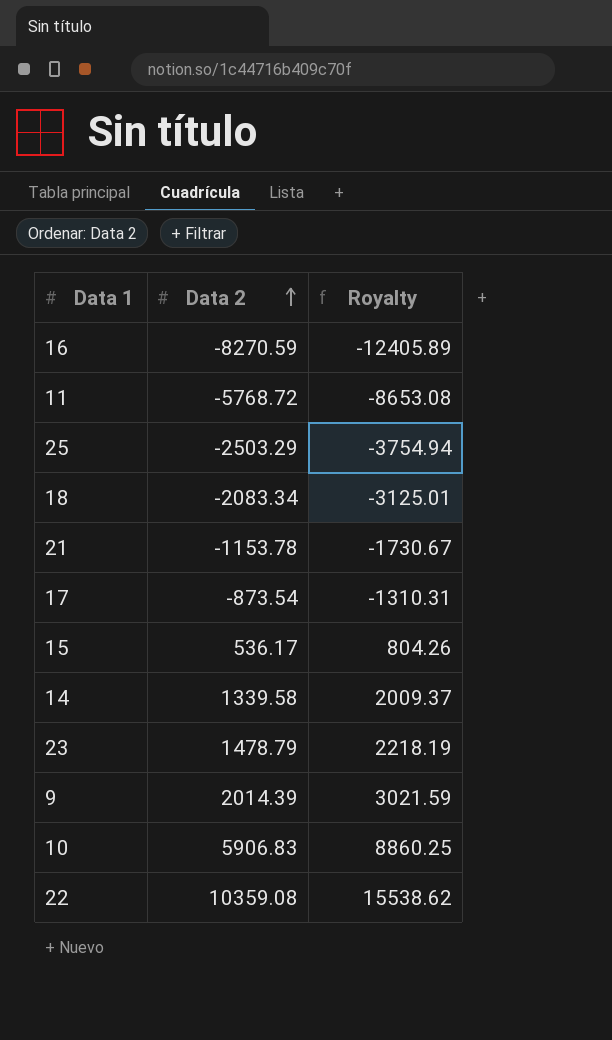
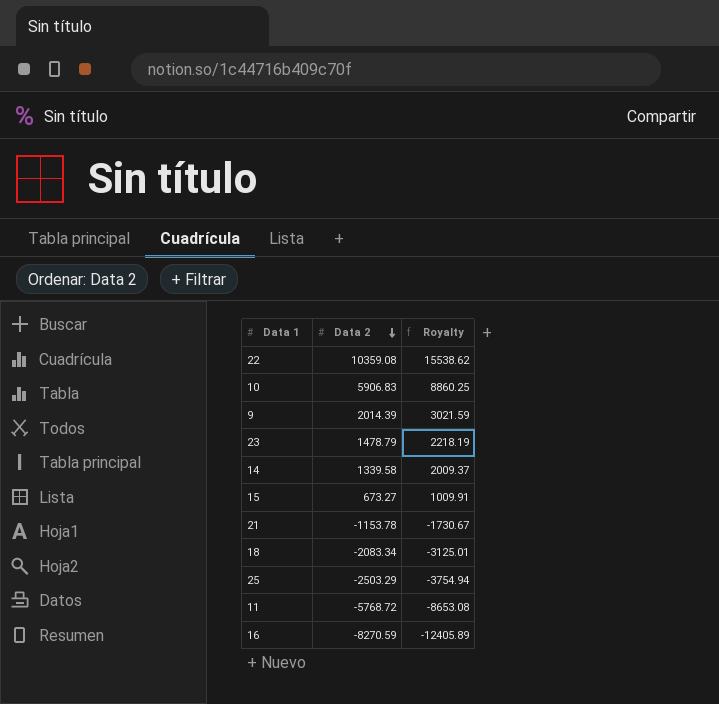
row order: Data 2 ascending -> Data 2 descending
row 17: -873.54 | -1310.31 -> none
15 | Data 2: 536.17 -> 673.27
15 | Royalty: 804.26 -> 1009.91

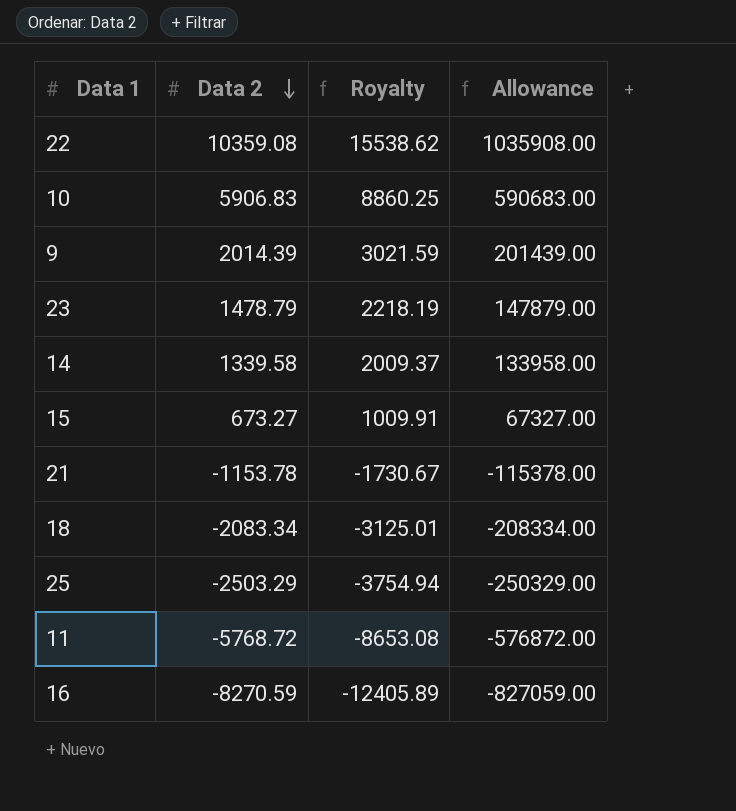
column Allowance | formula: none -> [Data 2] * 100

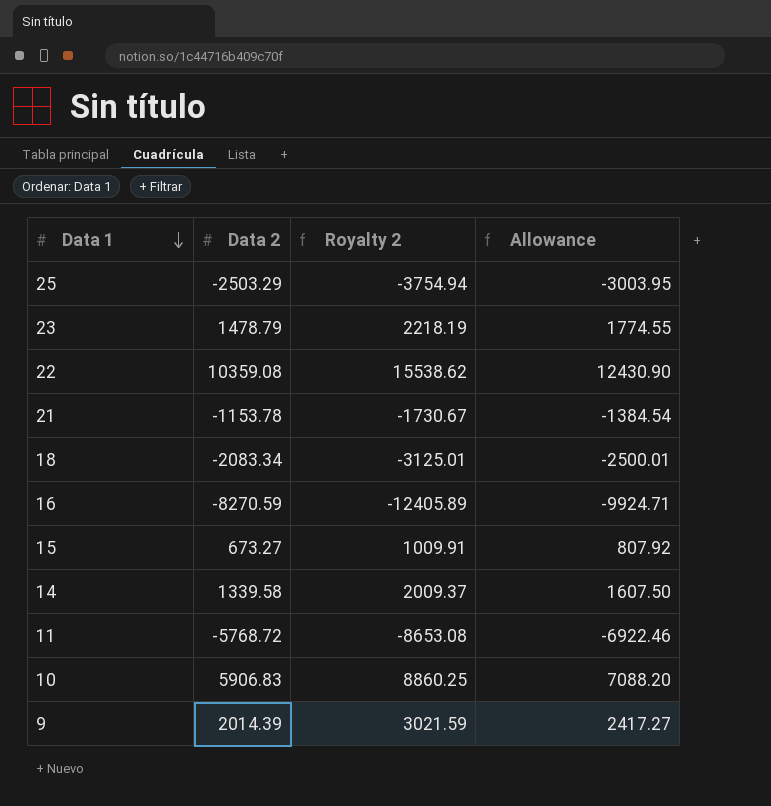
row order: Data 2 descending -> Data 1 descending
column name: Royalty -> Royalty 2
column Allowance | formula: [Data 2] * 100 -> [Data 2] * 1.2

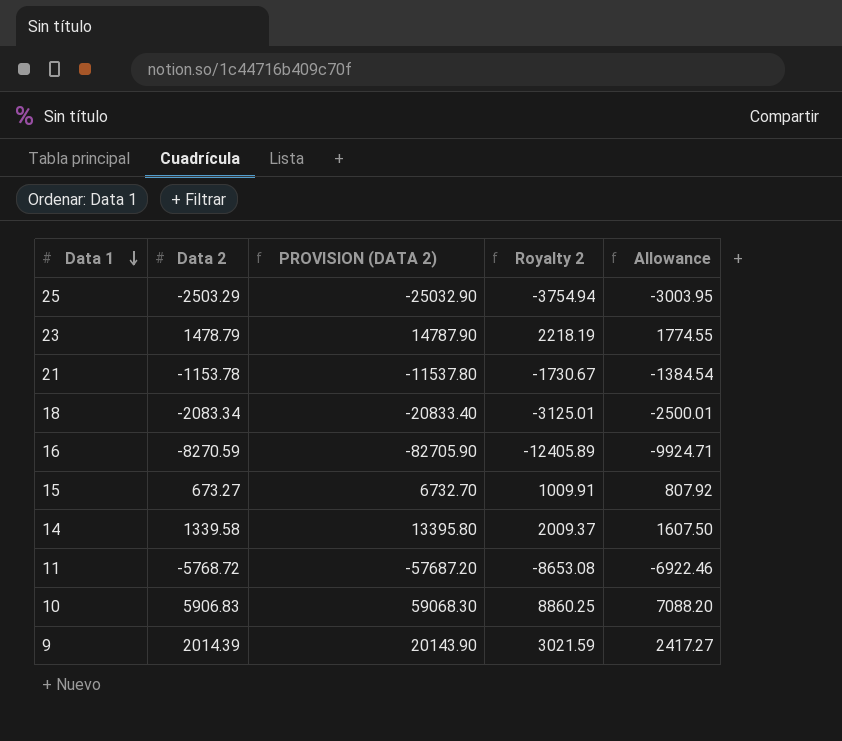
column PROVISION (DATA 2) | formula: none -> [Data 2] * 10
row 22: 10359.08 | 15538.62 | 12430.90 -> none

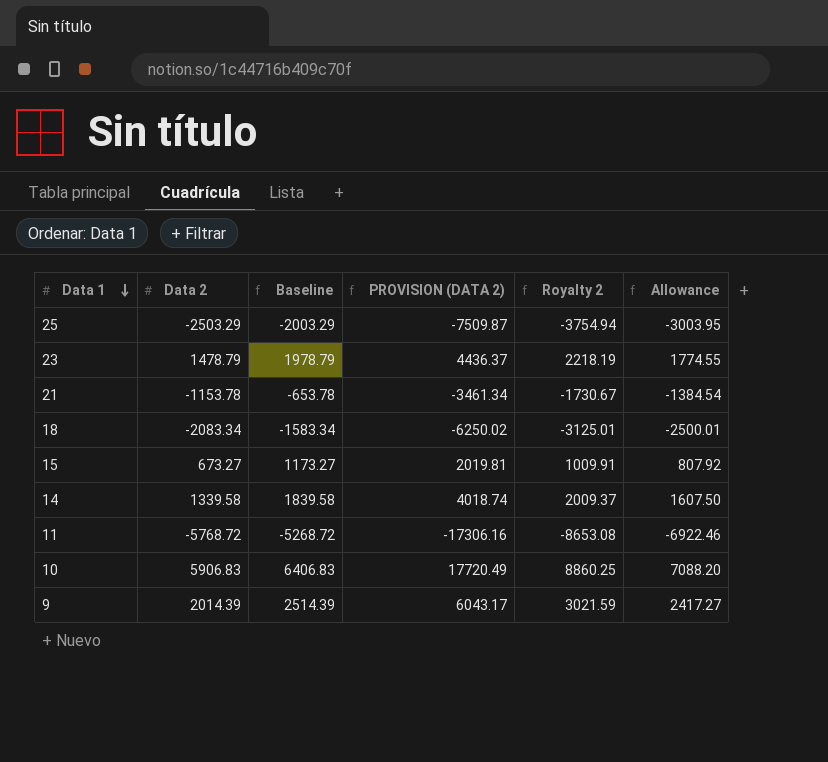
column Baseline | formula: none -> [Data 2] + 500
column PROVISION (DATA 2) | formula: [Data 2] * 10 -> [Data 2] * 3
row 16: -8270.59 | -82705.90 | -12405.89 | -9924.71 -> none

